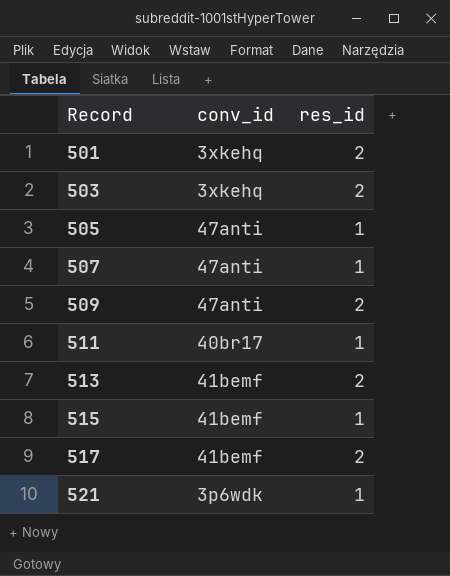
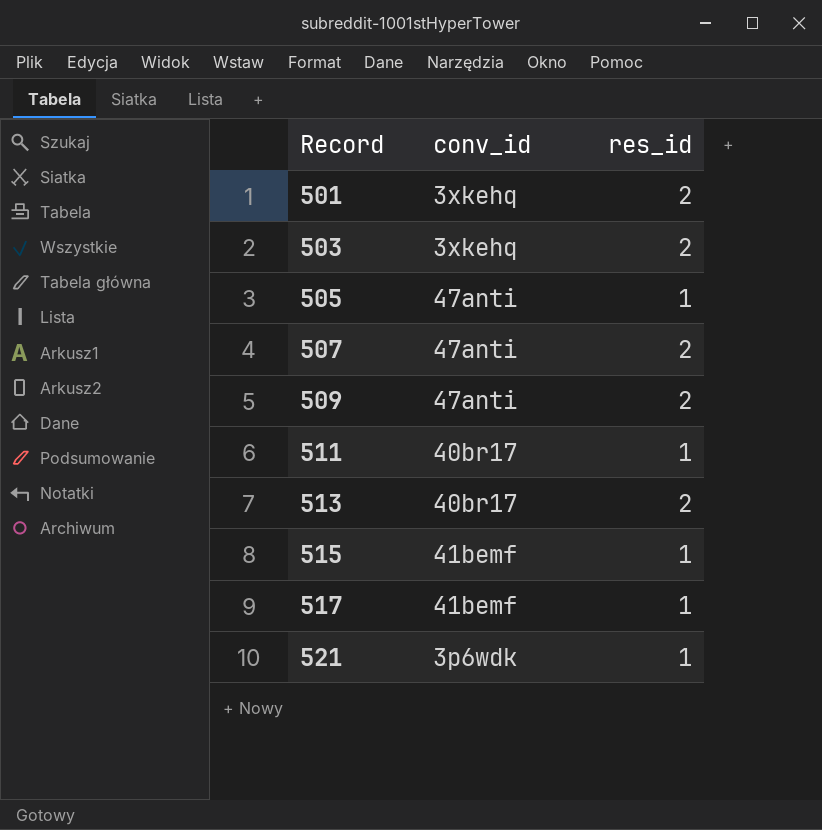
507 | res_id: 1 -> 2
513 | conv_id: 41bemf -> 40br17
517 | res_id: 2 -> 1

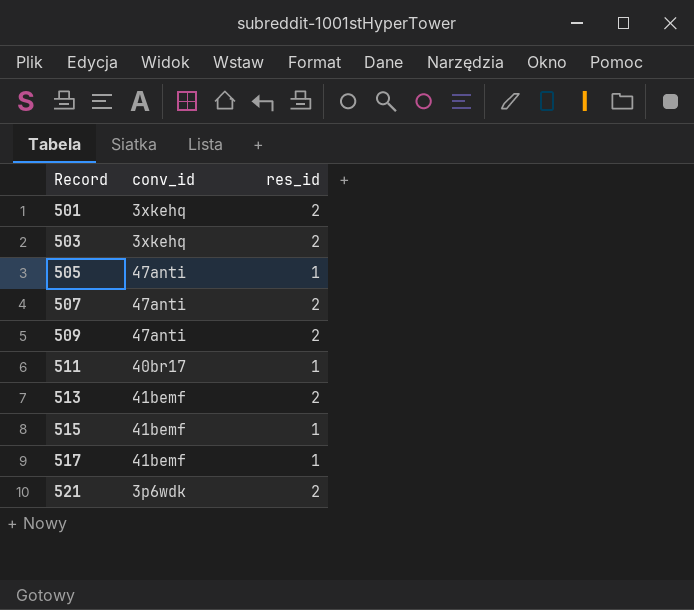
513 | conv_id: 40br17 -> 41bemf
521 | res_id: 1 -> 2

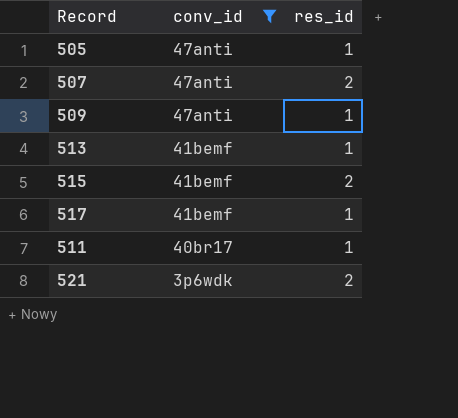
filter: none -> conv_id != 3xkehq
row order: Record ascending -> conv_id descending
509 | res_id: 2 -> 1
513 | res_id: 2 -> 1
515 | res_id: 1 -> 2

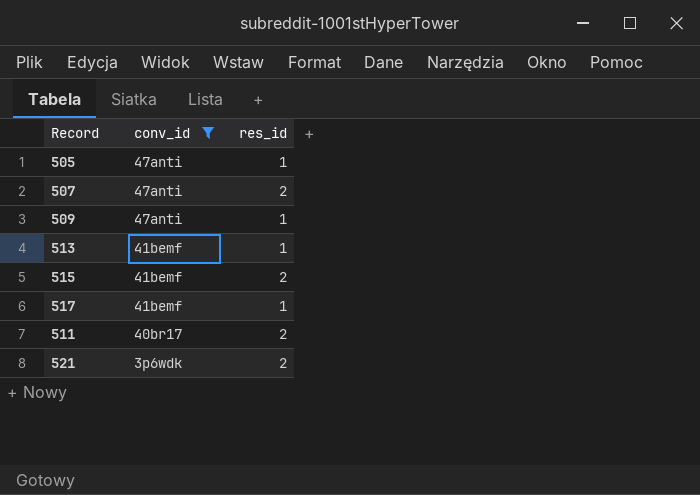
511 | res_id: 1 -> 2

